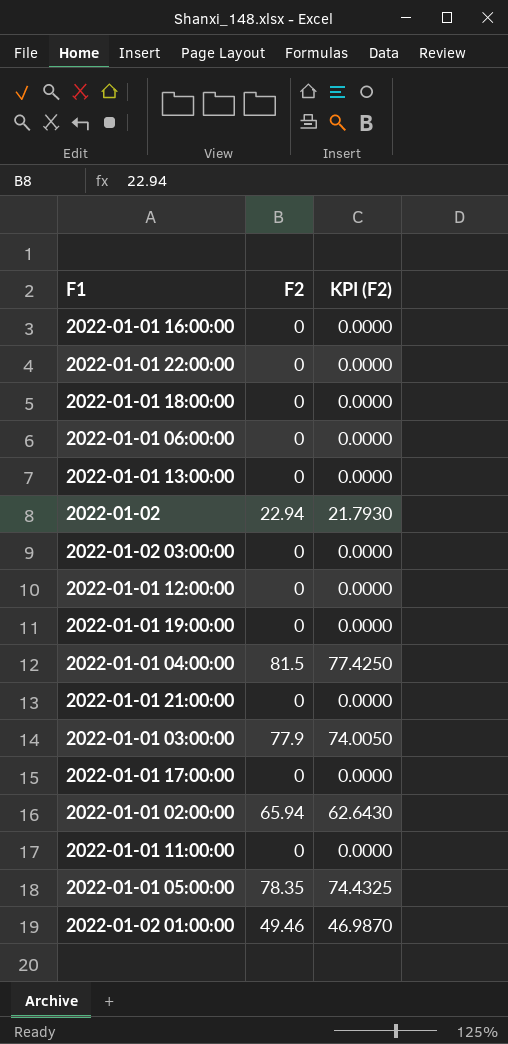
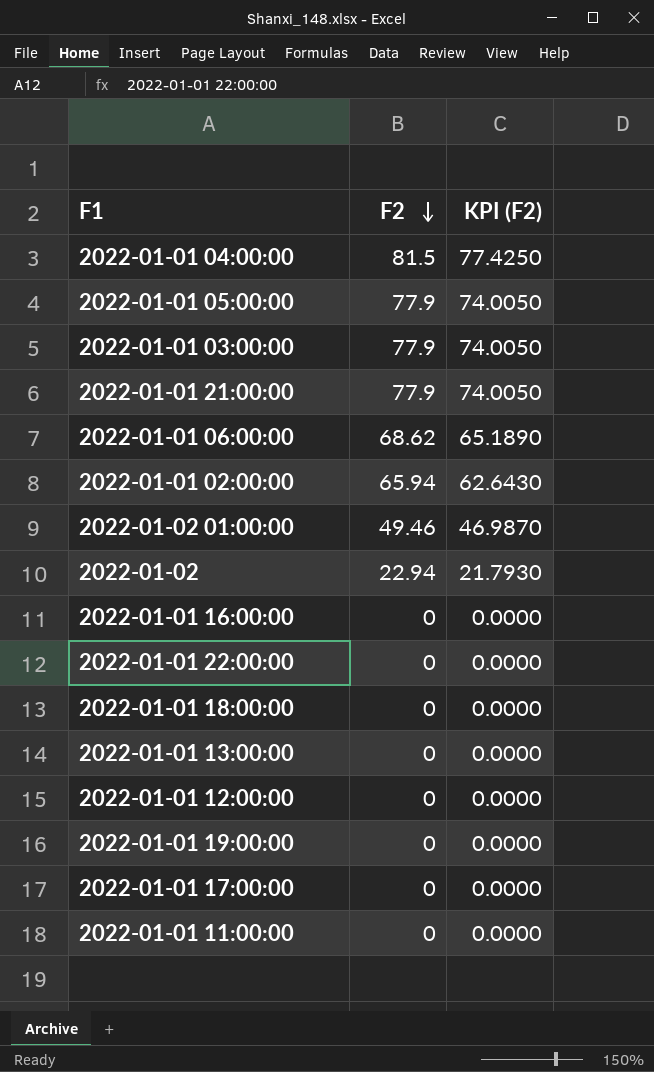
row order: none -> F2 descending
row 2022-01-02 03:00:00: 0 | 0.0000 -> none
2022-01-01 05:00:00 | F2: 78.35 -> 77.9
2022-01-01 05:00:00 | KPI (F2): 74.4325 -> 74.0050
2022-01-01 21:00:00 | F2: 0 -> 77.9
2022-01-01 21:00:00 | KPI (F2): 0.0000 -> 74.0050
2022-01-01 06:00:00 | F2: 0 -> 68.62
2022-01-01 06:00:00 | KPI (F2): 0.0000 -> 65.1890

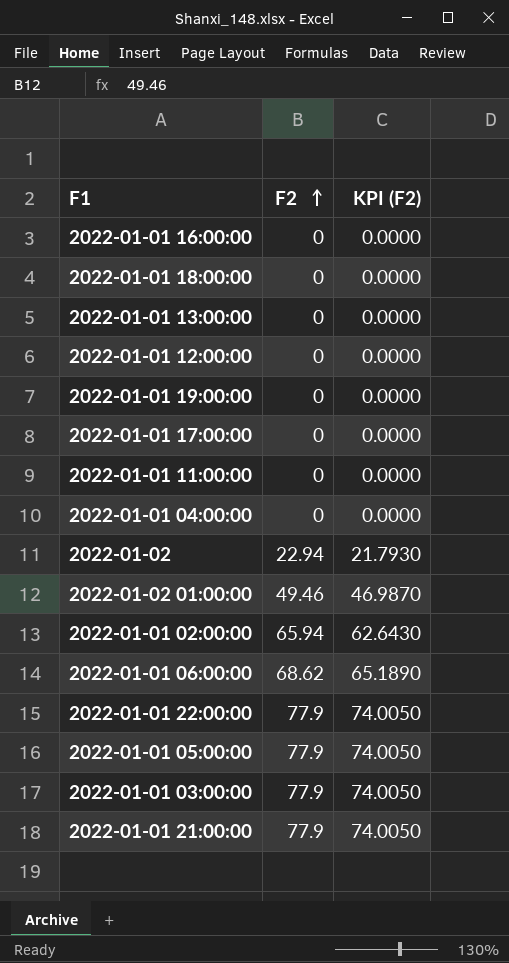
row order: F2 descending -> F2 ascending
2022-01-01 04:00:00 | F2: 81.5 -> 0
2022-01-01 04:00:00 | KPI (F2): 77.4250 -> 0.0000
2022-01-01 22:00:00 | F2: 0 -> 77.9
2022-01-01 22:00:00 | KPI (F2): 0.0000 -> 74.0050

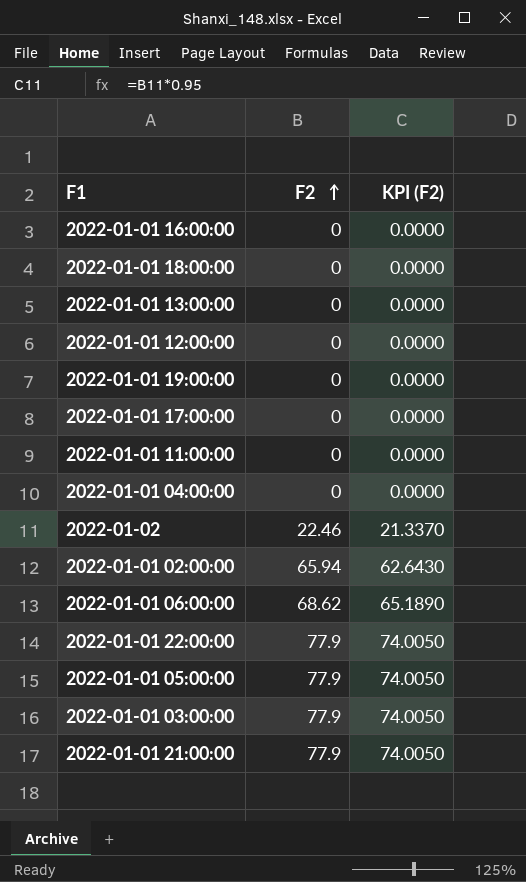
row 2022-01-02 01:00:00: 49.46 | 46.9870 -> none
2022-01-02 | F2: 22.94 -> 22.46
2022-01-02 | KPI (F2): 21.7930 -> 21.3370

